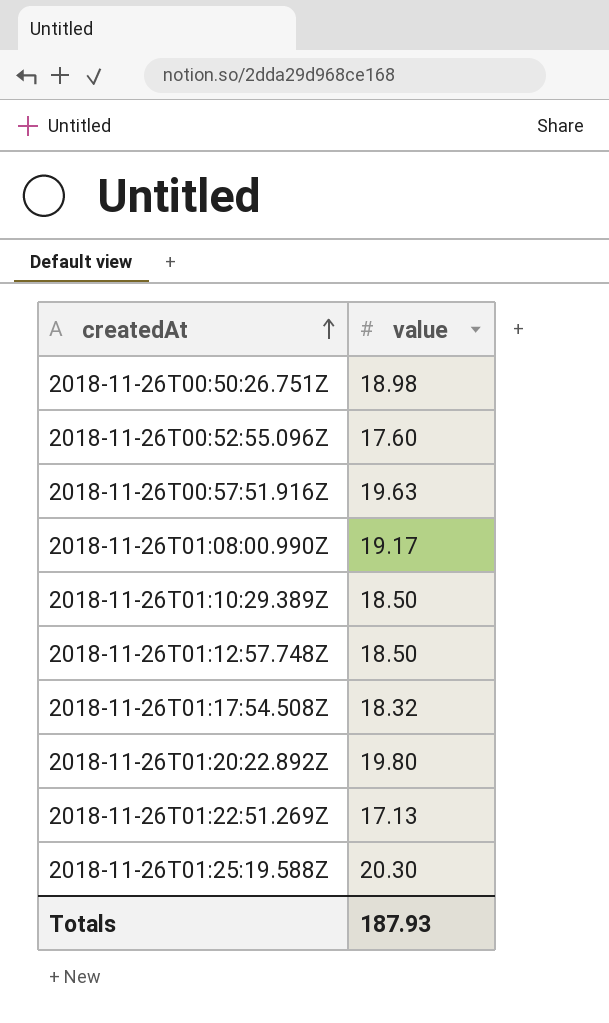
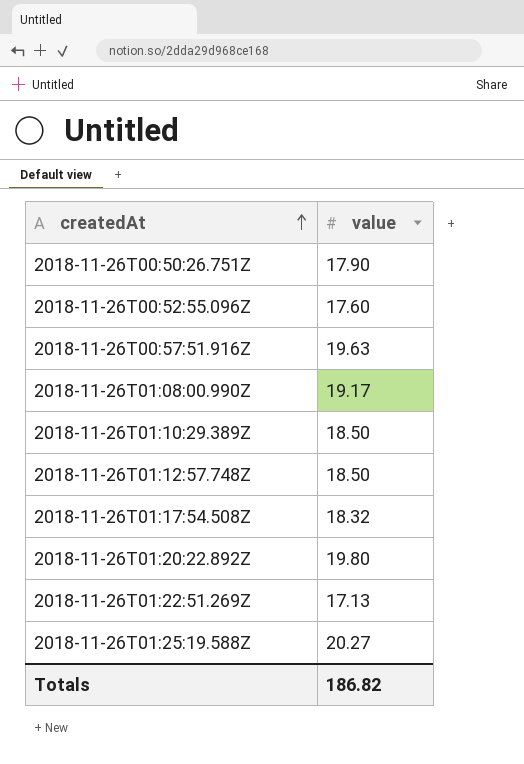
2018-11-26T00:50:26.751Z | value: 18.98 -> 17.90
2018-11-26T01:25:19.588Z | value: 20.30 -> 20.27
Totals | value: 187.93 -> 186.82

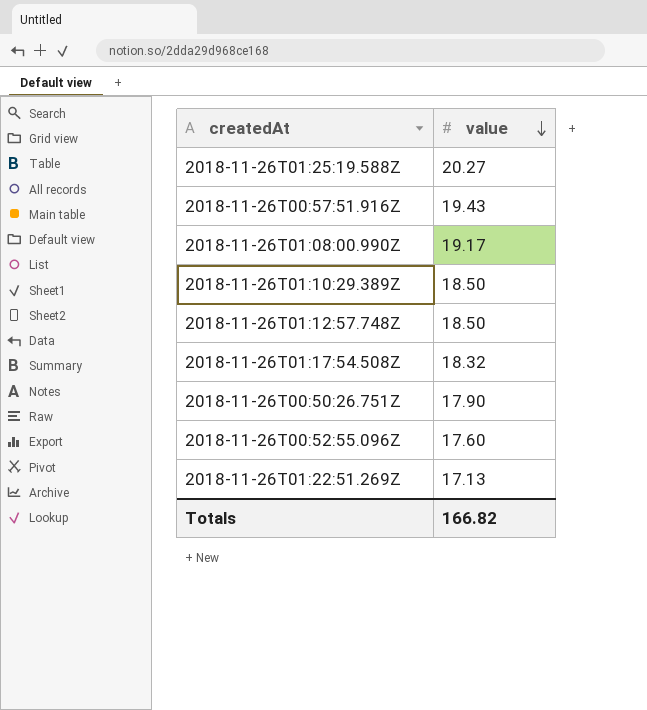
row order: createdAt ascending -> value descending
row 2018-11-26T01:20:22.892Z: 19.80 -> none
2018-11-26T00:57:51.916Z | value: 19.63 -> 19.43
Totals | value: 186.82 -> 166.82

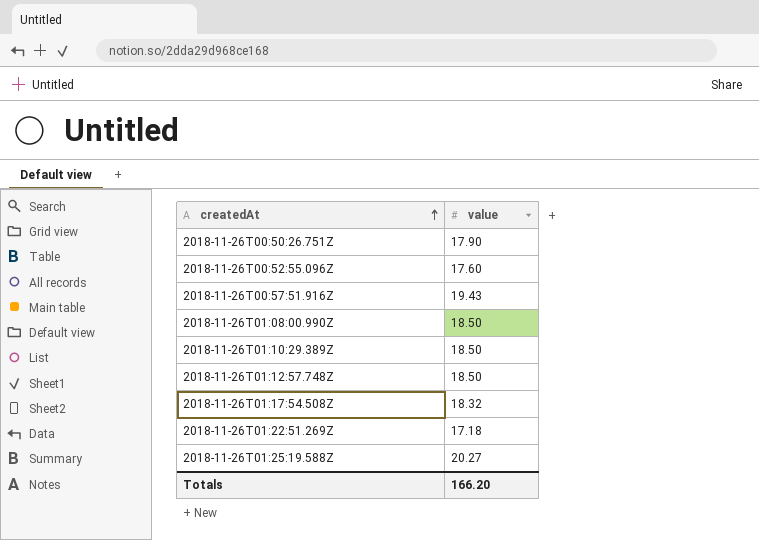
row order: value descending -> createdAt ascending
2018-11-26T01:08:00.990Z | value: 19.17 -> 18.50
2018-11-26T01:22:51.269Z | value: 17.13 -> 17.18
Totals | value: 166.82 -> 166.20

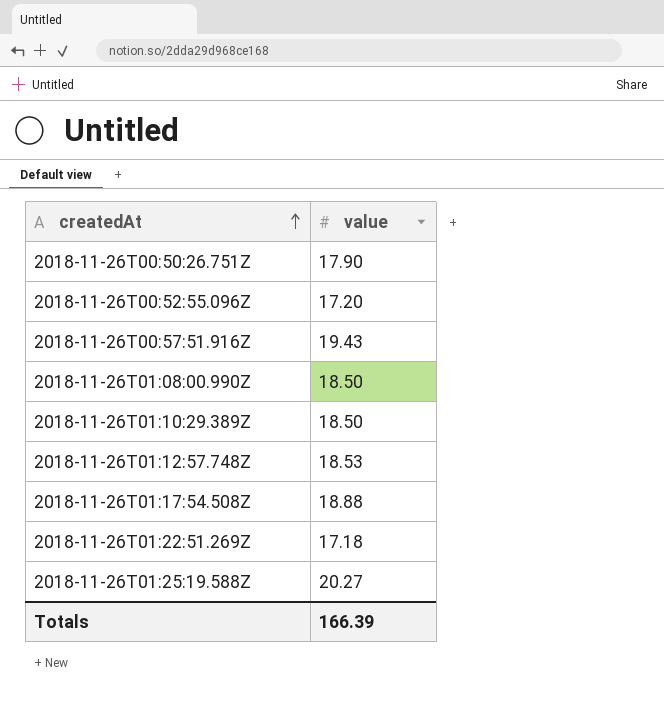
2018-11-26T00:52:55.096Z | value: 17.60 -> 17.20
2018-11-26T01:12:57.748Z | value: 18.50 -> 18.53
2018-11-26T01:17:54.508Z | value: 18.32 -> 18.88
Totals | value: 166.20 -> 166.39

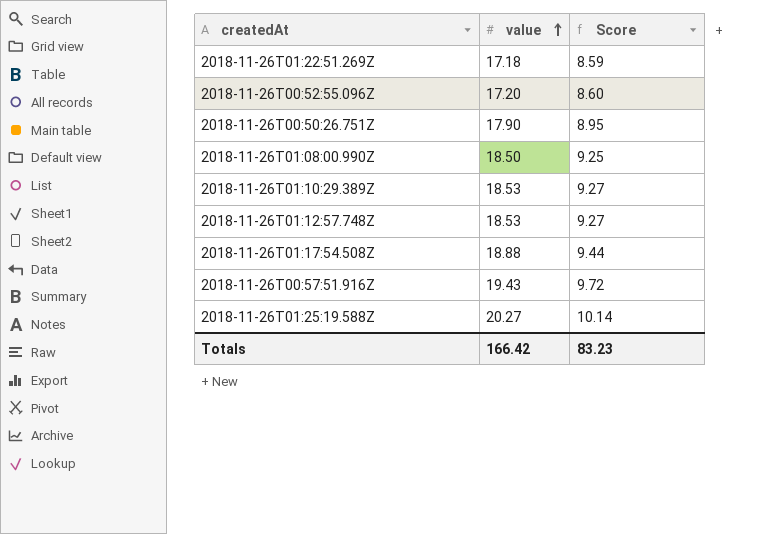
row order: createdAt ascending -> value ascending
column Score | formula: none -> [value] * 0.5
2018-11-26T01:10:29.389Z | value: 18.50 -> 18.53
Totals | value: 166.39 -> 166.42

